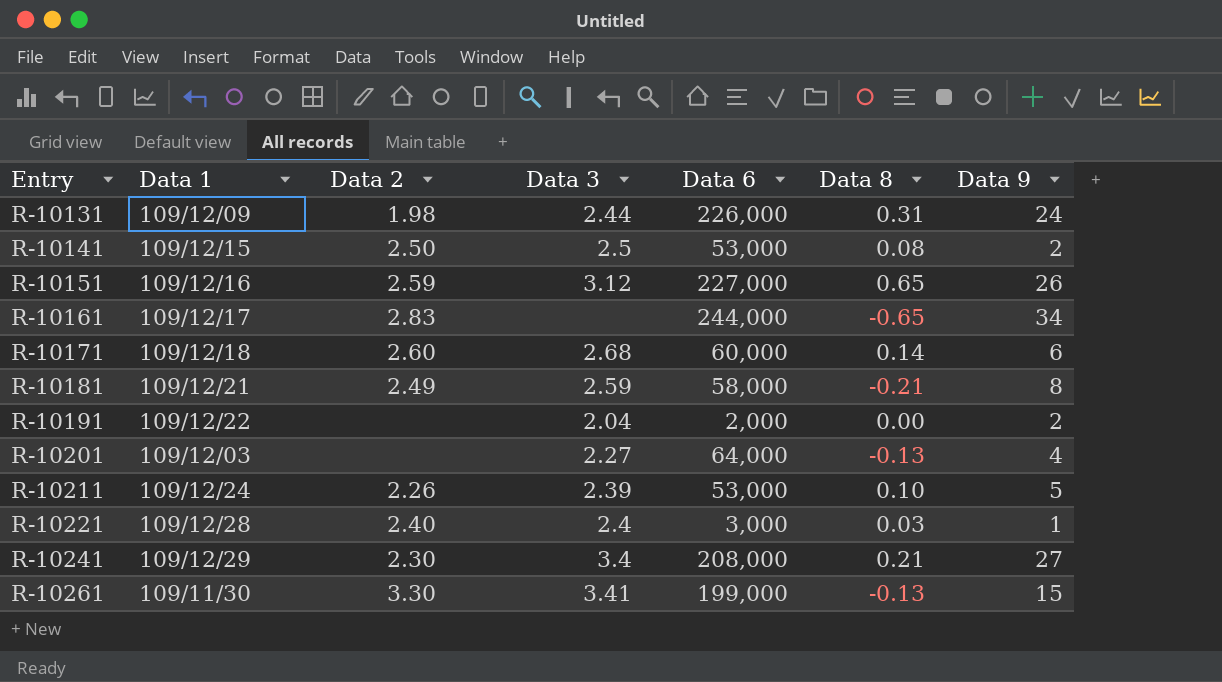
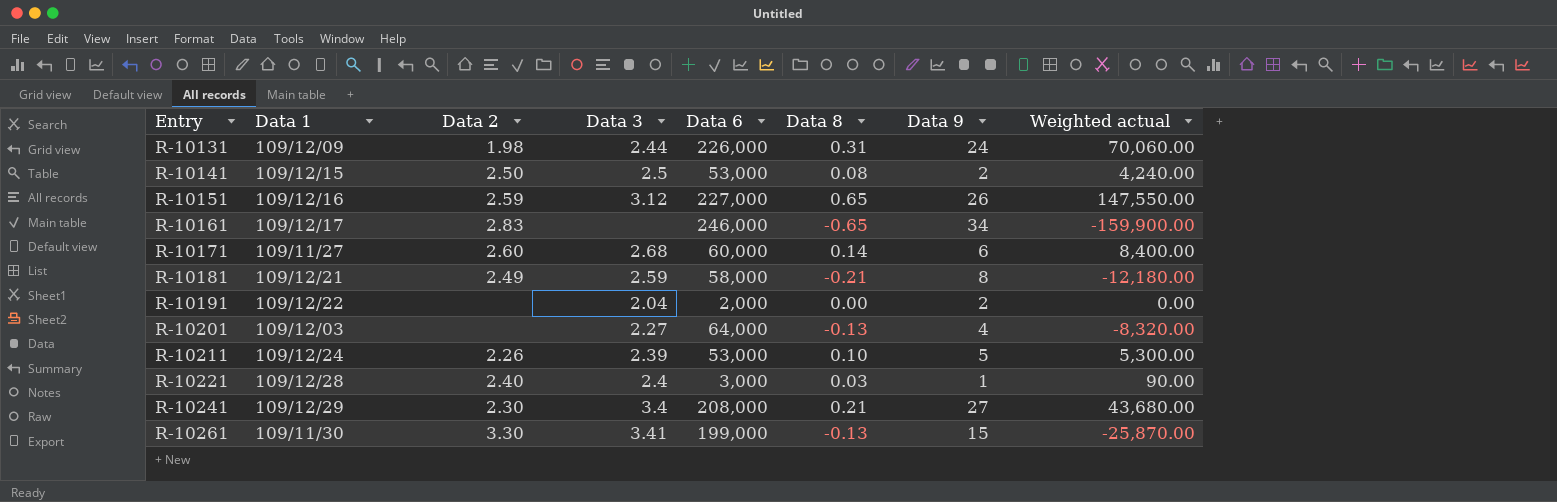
column Weighted actual | formula: none -> [Data 6] * [Data 8]
R-10161 | Data 6: 244,000 -> 246,000
R-10171 | Data 1: 109/12/18 -> 109/11/27

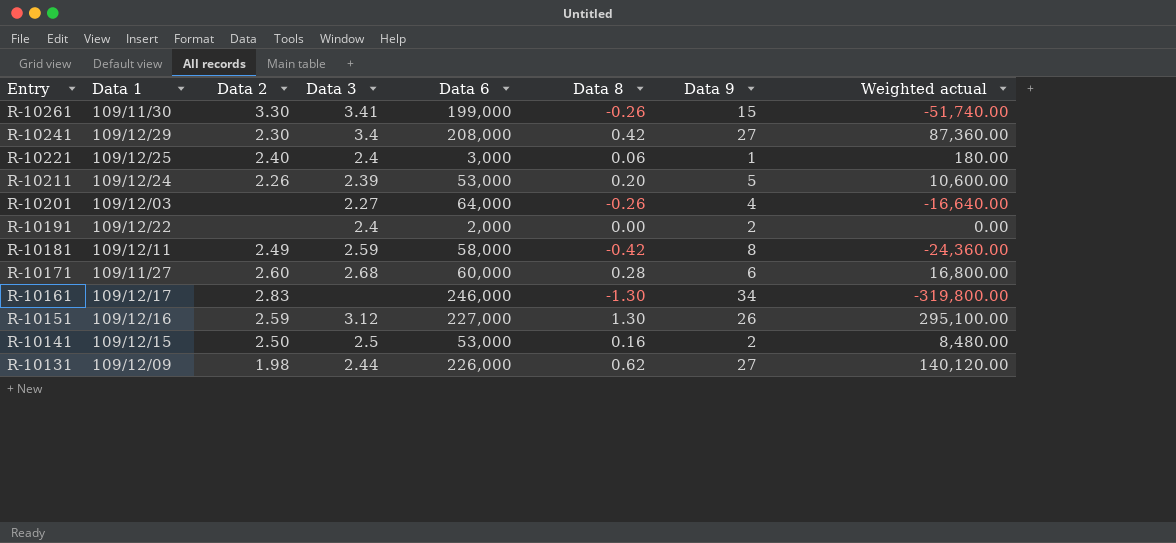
row order: Entry ascending -> Entry descending
R-10261 | Data 8: -0.13 -> -0.26
R-10261 | Weighted actual: -25,870.00 -> -51,740.00
R-10241 | Data 8: 0.21 -> 0.42
R-10241 | Weighted actual: 43,680.00 -> 87,360.00
R-10221 | Data 1: 109/12/28 -> 109/12/25
R-10221 | Data 8: 0.03 -> 0.06
R-10221 | Weighted actual: 90.00 -> 180.00
R-10211 | Data 8: 0.10 -> 0.20
R-10211 | Weighted actual: 5,300.00 -> 10,600.00
R-10201 | Data 8: -0.13 -> -0.26
R-10201 | Weighted actual: -8,320.00 -> -16,640.00
R-10191 | Data 3: 2.04 -> 2.4
R-10181 | Data 1: 109/12/21 -> 109/12/11
R-10181 | Data 8: -0.21 -> -0.42
R-10181 | Weighted actual: -12,180.00 -> -24,360.00
R-10171 | Data 8: 0.14 -> 0.28
R-10171 | Weighted actual: 8,400.00 -> 16,800.00
R-10161 | Data 8: -0.65 -> -1.30
R-10161 | Weighted actual: -159,900.00 -> -319,800.00
R-10151 | Data 8: 0.65 -> 1.30
R-10151 | Weighted actual: 147,550.00 -> 295,100.00
R-10141 | Data 8: 0.08 -> 0.16
R-10141 | Weighted actual: 4,240.00 -> 8,480.00
R-10131 | Data 8: 0.31 -> 0.62
R-10131 | Data 9: 24 -> 27
R-10131 | Weighted actual: 70,060.00 -> 140,120.00

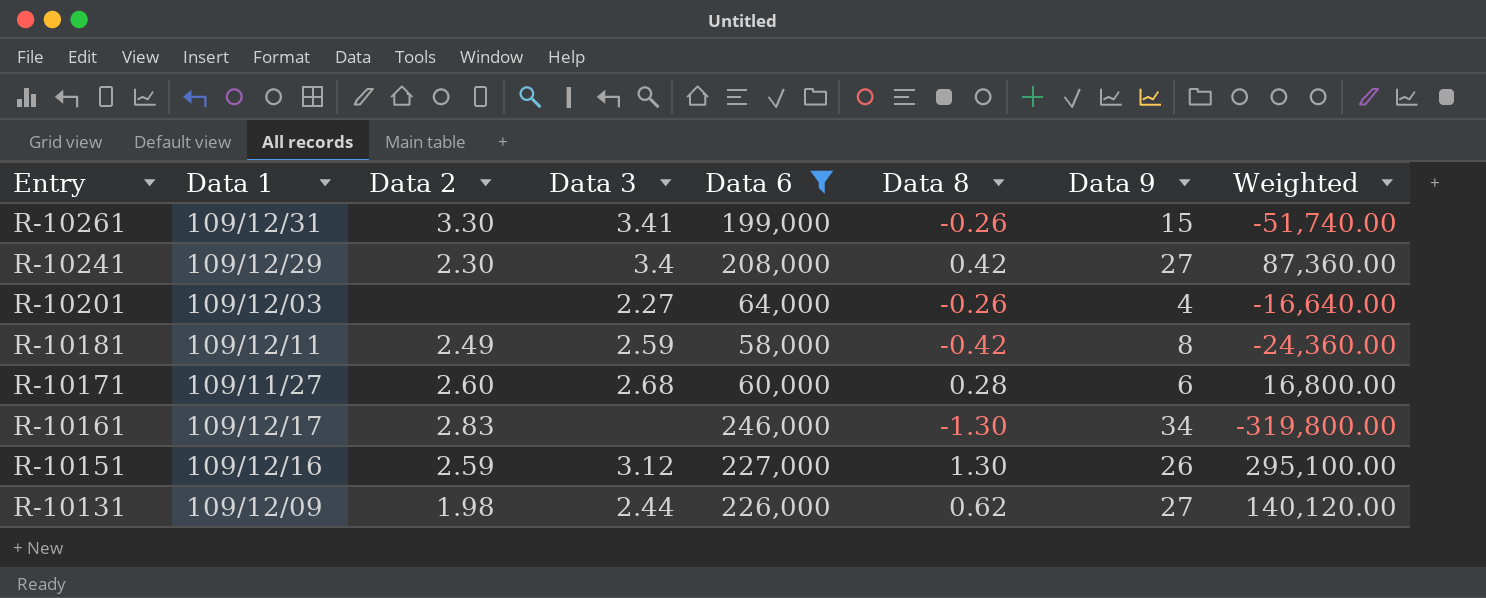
filter: none -> Data 6 >= 58,000
column name: Weighted actual -> Weighted
R-10261 | Data 1: 109/11/30 -> 109/12/31

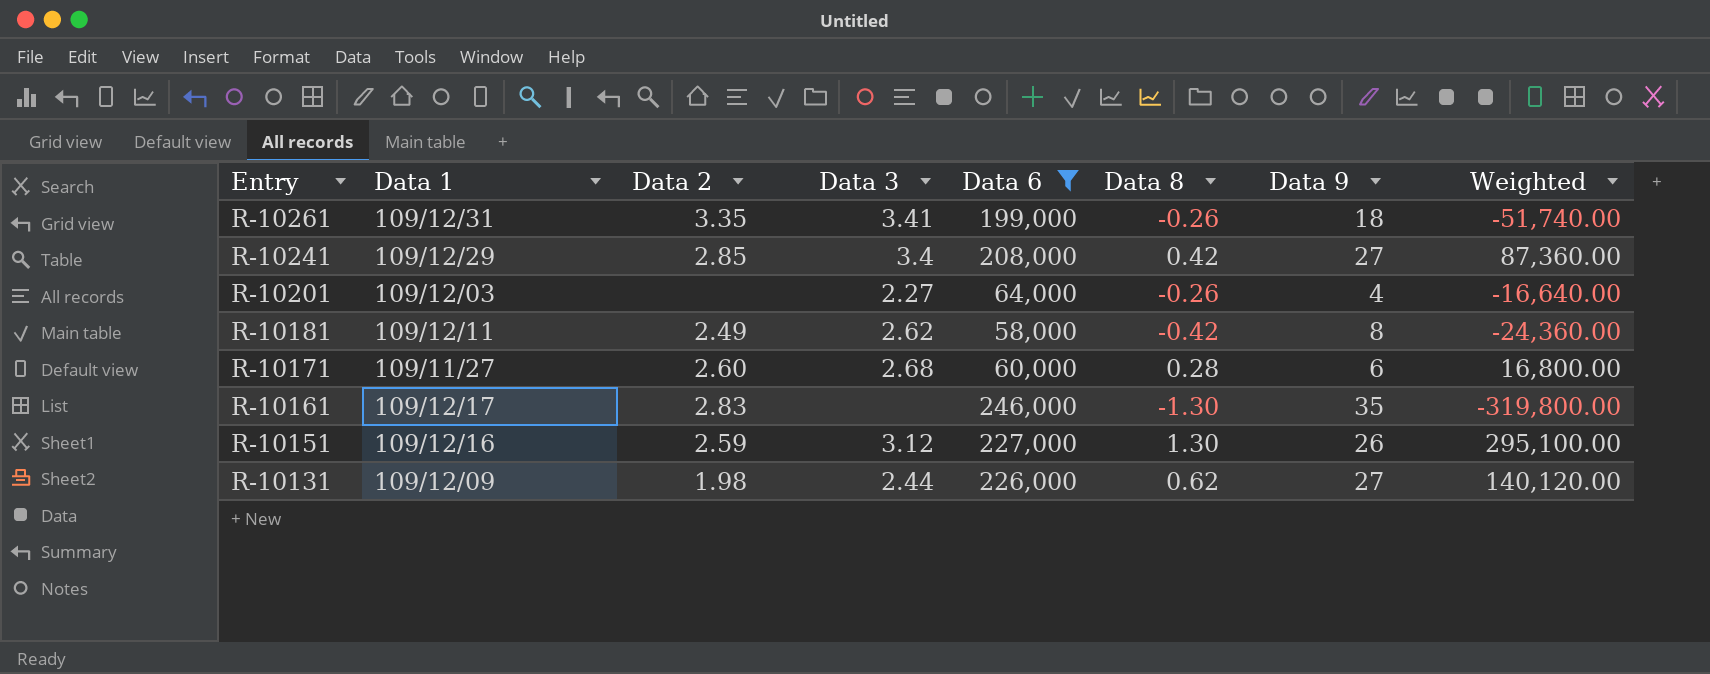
R-10261 | Data 2: 3.30 -> 3.35
R-10261 | Data 9: 15 -> 18
R-10241 | Data 2: 2.30 -> 2.85
R-10181 | Data 3: 2.59 -> 2.62
R-10161 | Data 9: 34 -> 35

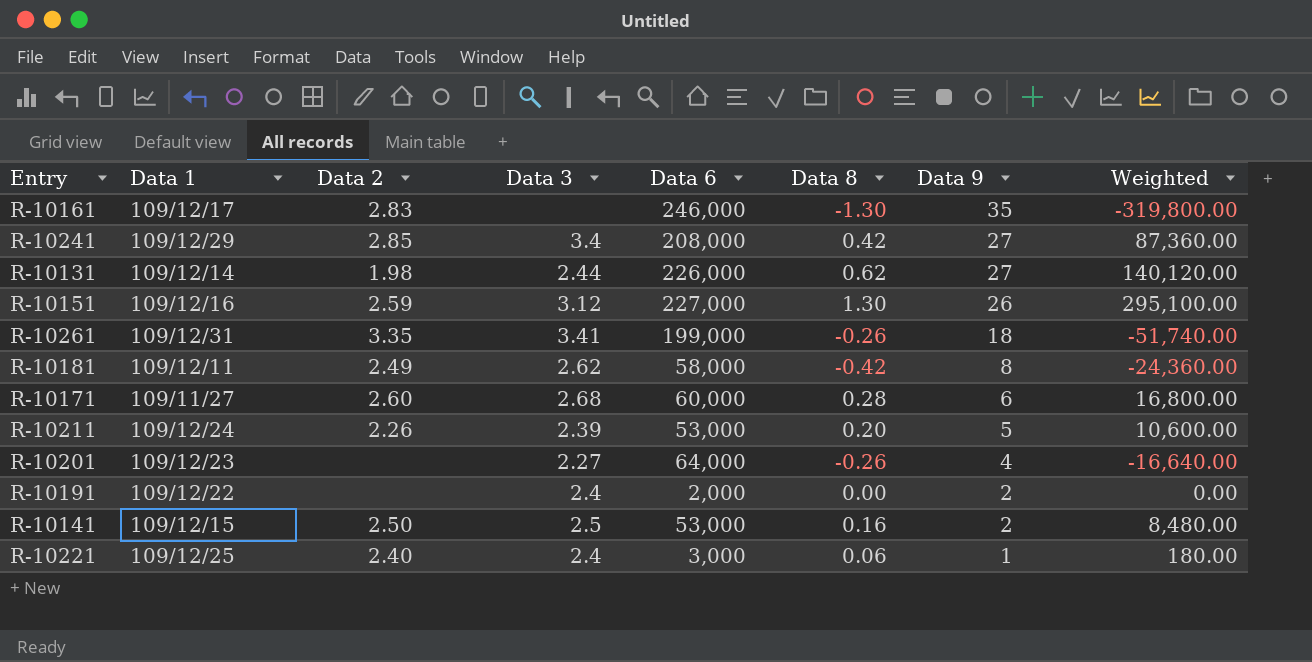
filter: Data 6 >= 58,000 -> none
row order: Entry descending -> Data 9 descending
R-10131 | Data 1: 109/12/09 -> 109/12/14
R-10201 | Data 1: 109/12/03 -> 109/12/23

